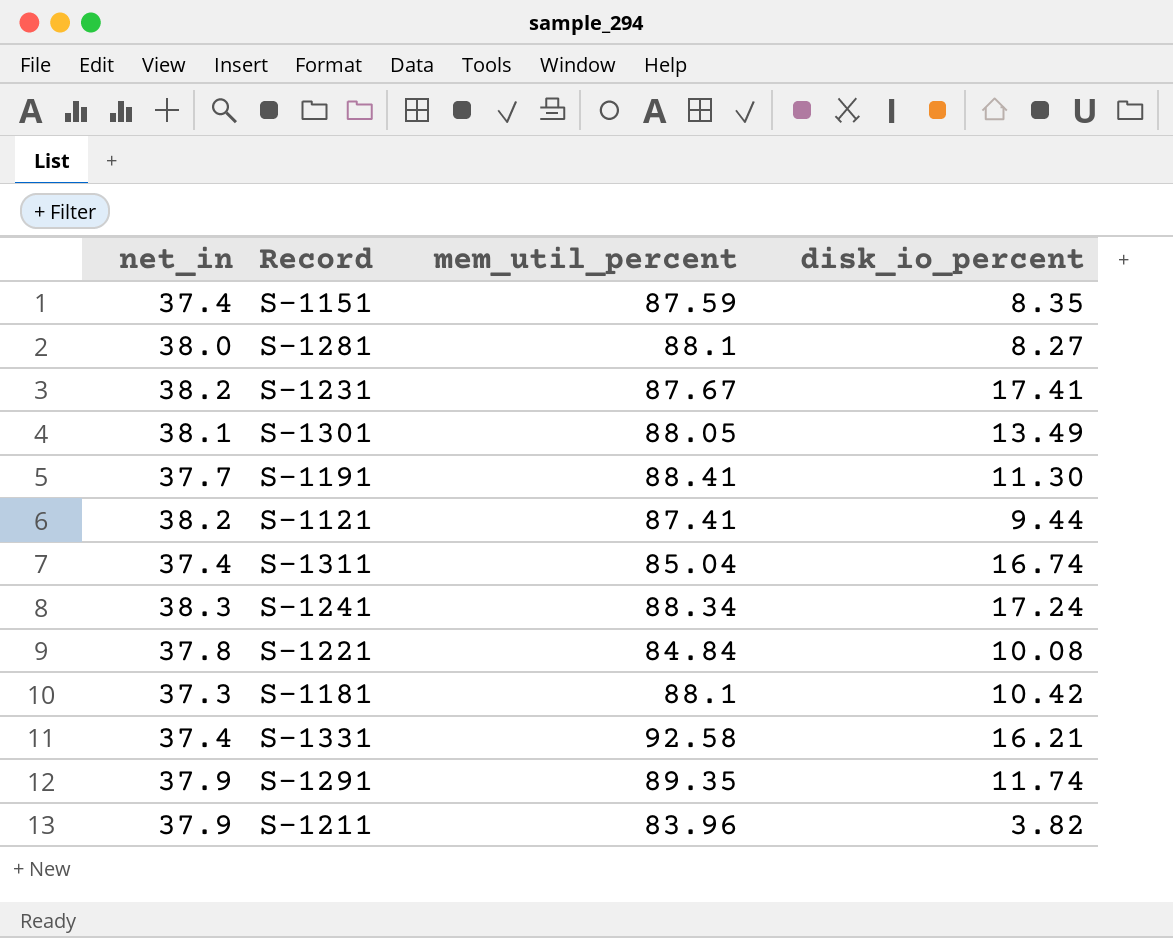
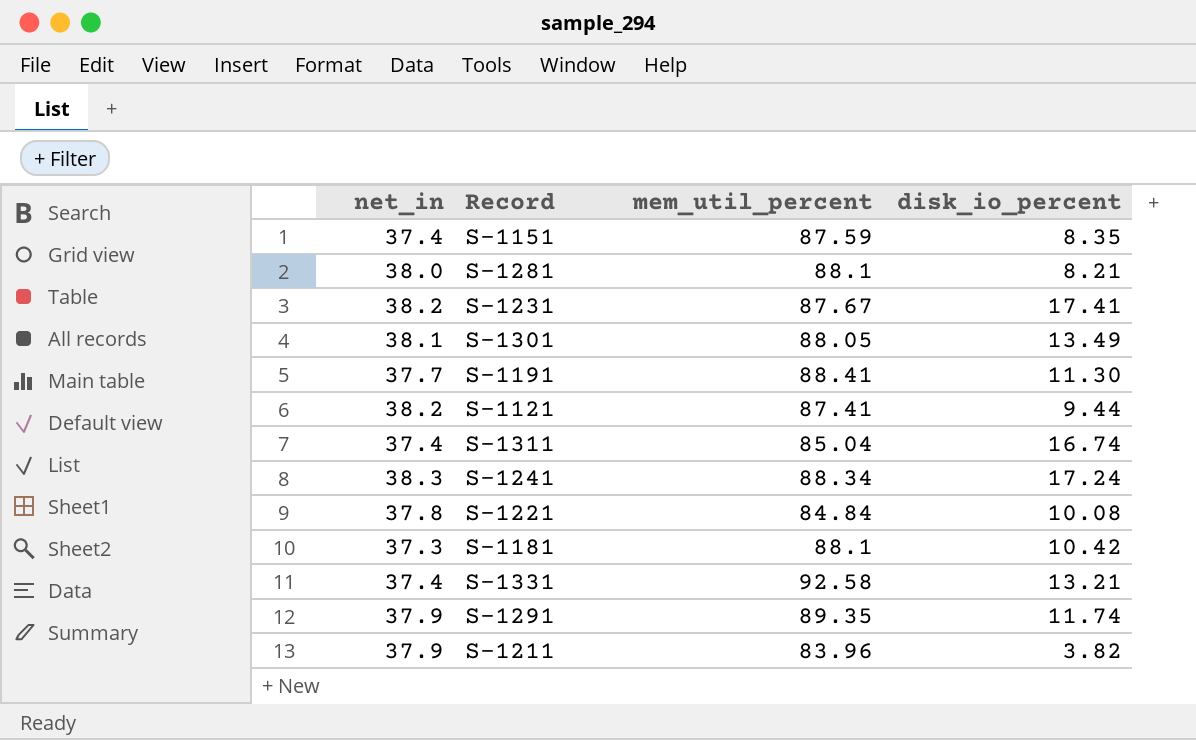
S-1281 | disk_io_percent: 8.27 -> 8.21
S-1331 | disk_io_percent: 16.21 -> 13.21

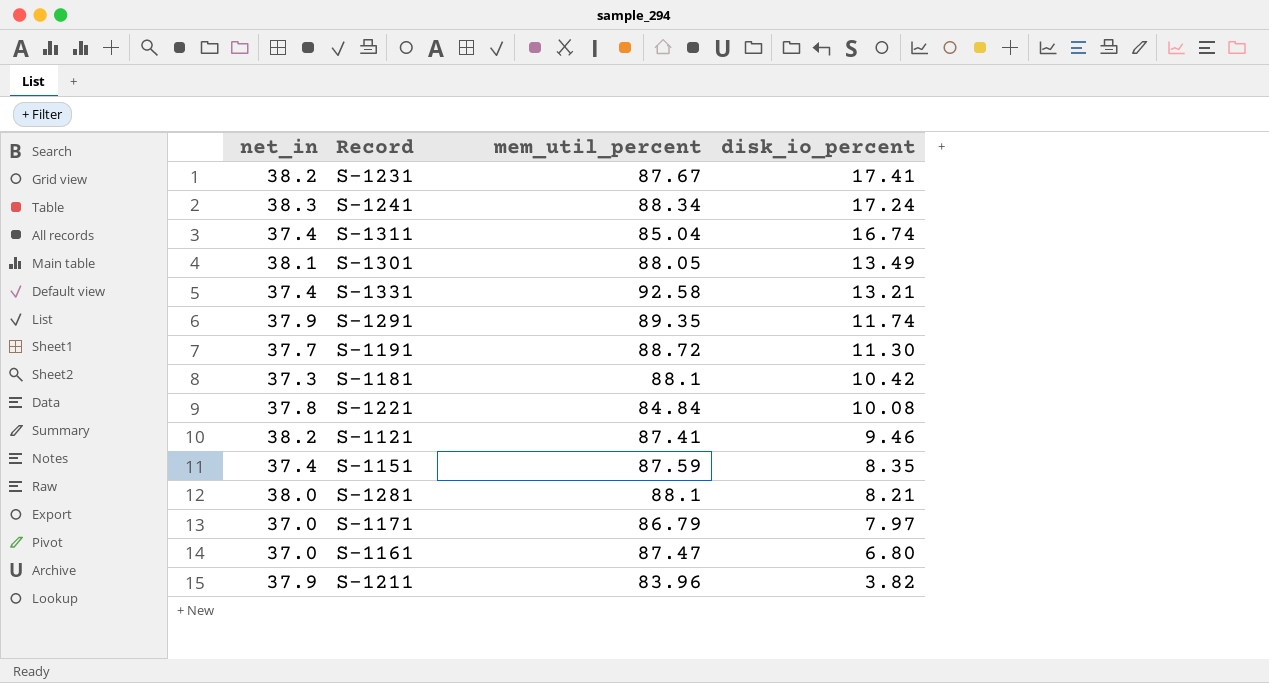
row order: none -> disk_io_percent descending
S-1191 | mem_util_percent: 88.41 -> 88.72
S-1121 | disk_io_percent: 9.44 -> 9.46
row S-1171: none -> 37.0 | 86.79 | 7.97
row S-1161: none -> 37.0 | 87.47 | 6.80

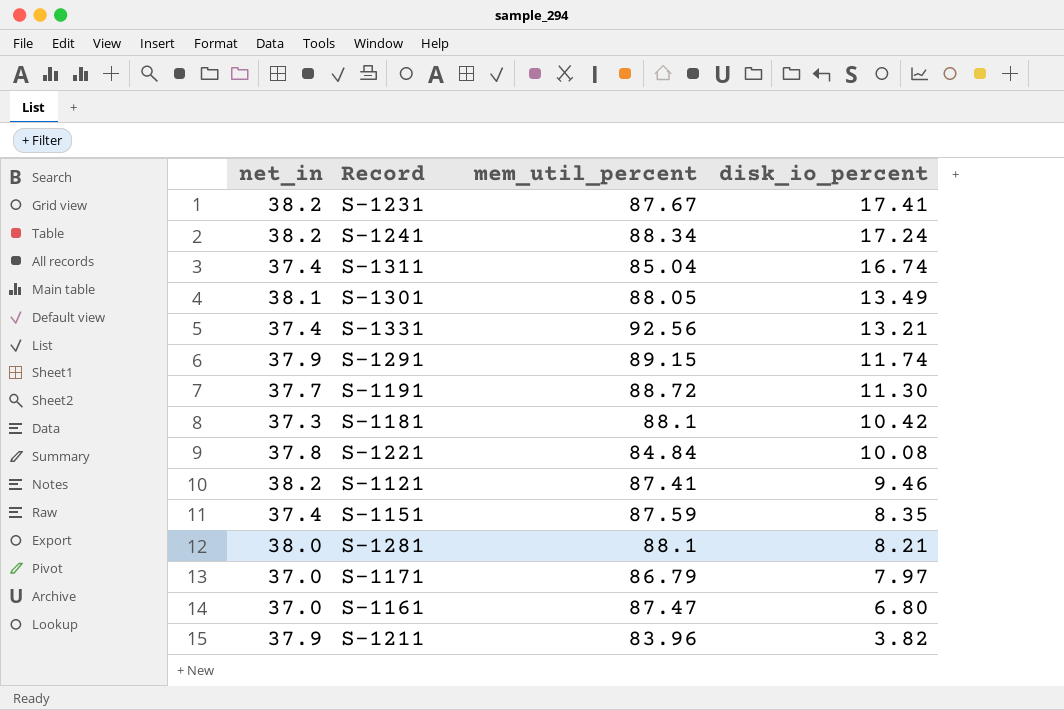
S-1241 | net_in: 38.3 -> 38.2
S-1331 | mem_util_percent: 92.58 -> 92.56
S-1291 | mem_util_percent: 89.35 -> 89.15

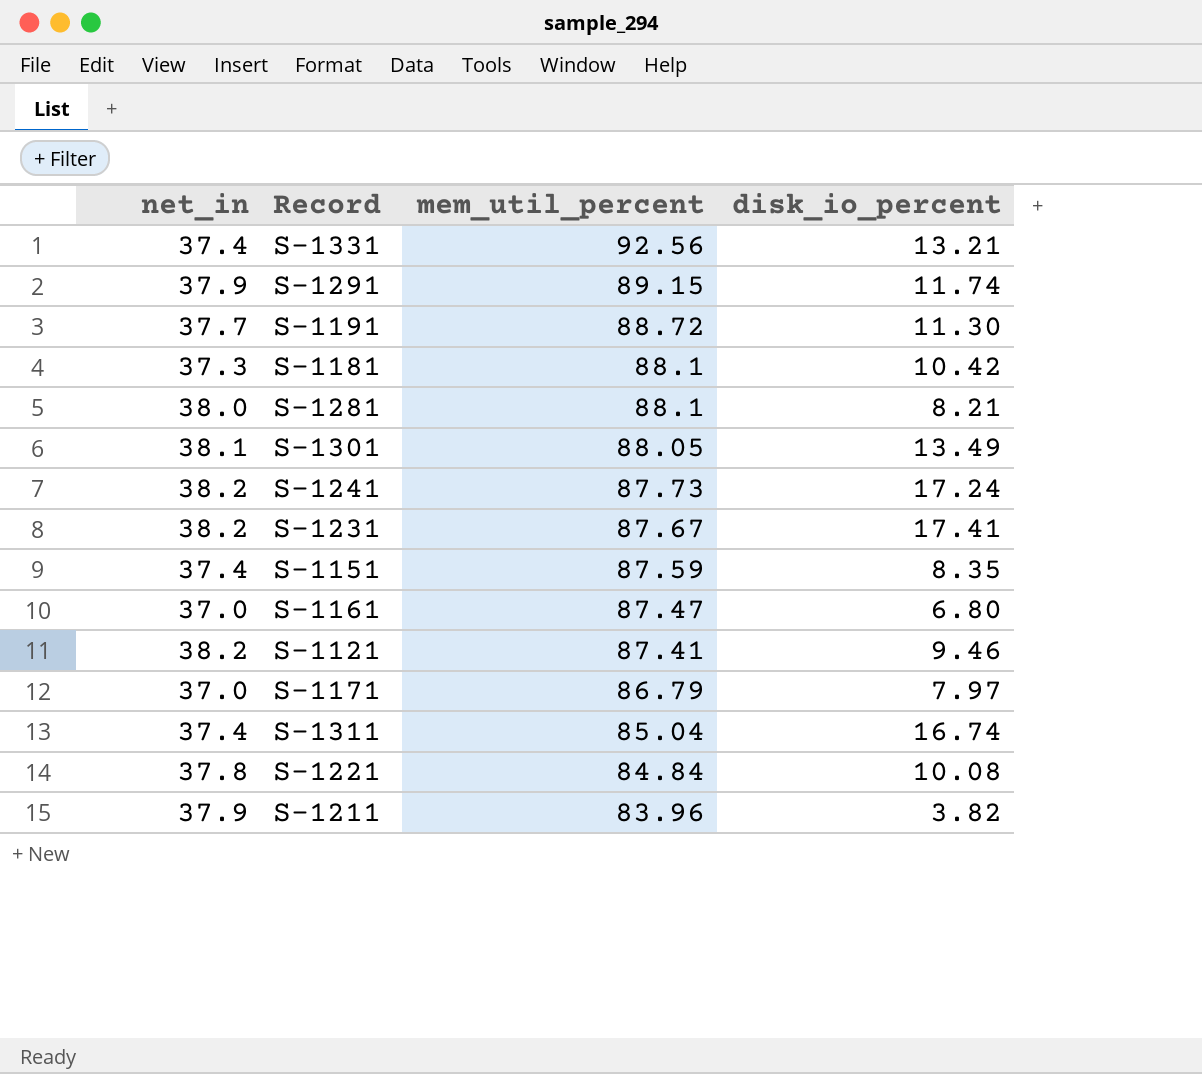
row order: disk_io_percent descending -> mem_util_percent descending
S-1241 | mem_util_percent: 88.34 -> 87.73

